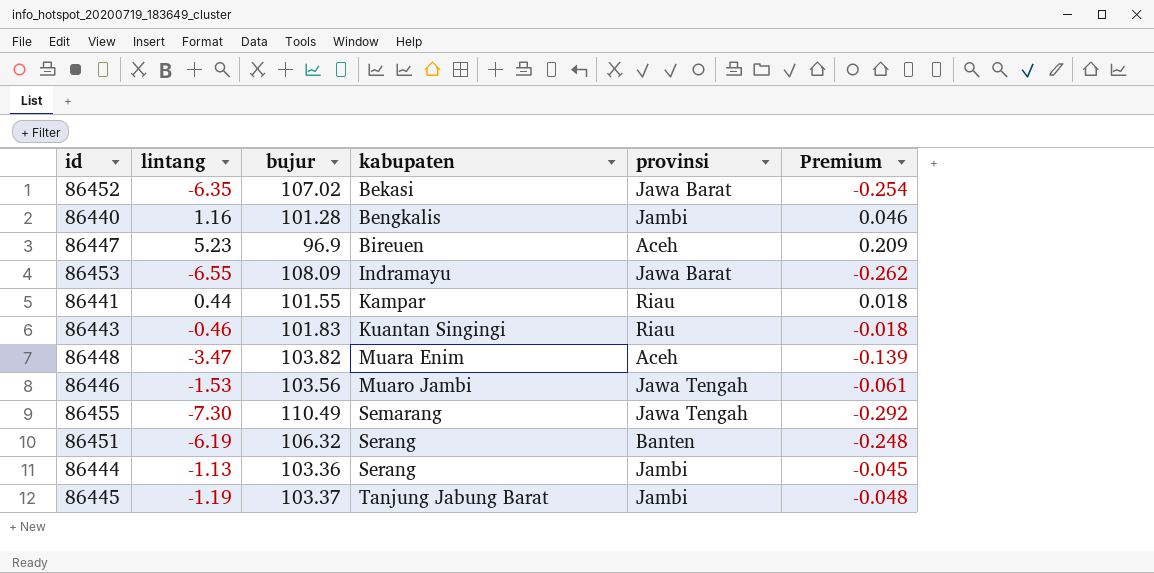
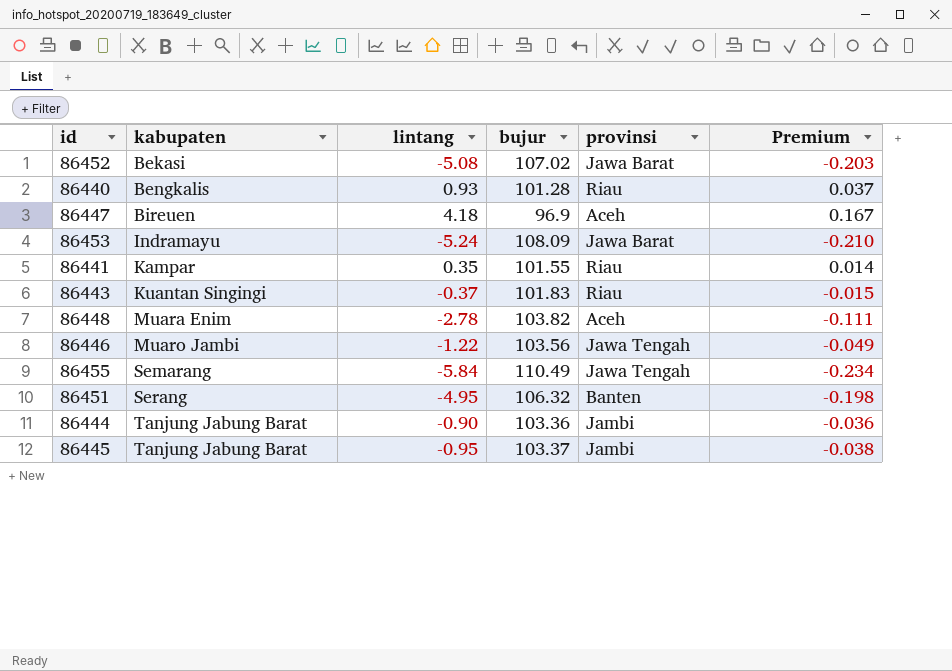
column kabupaten | position: 4 -> 2
86452 | lintang: -6.35 -> -5.08
86452 | Premium: -0.254 -> -0.203
86440 | lintang: 1.16 -> 0.93
86440 | provinsi: Jambi -> Riau
86440 | Premium: 0.046 -> 0.037
86447 | lintang: 5.23 -> 4.18
86447 | Premium: 0.209 -> 0.167
86453 | lintang: -6.55 -> -5.24
86453 | Premium: -0.262 -> -0.210
86441 | lintang: 0.44 -> 0.35
86441 | Premium: 0.018 -> 0.014
86443 | lintang: -0.46 -> -0.37
86443 | Premium: -0.018 -> -0.015
86448 | lintang: -3.47 -> -2.78
86448 | Premium: -0.139 -> -0.111
86446 | lintang: -1.53 -> -1.22
86446 | Premium: -0.061 -> -0.049
86455 | lintang: -7.30 -> -5.84
86455 | Premium: -0.292 -> -0.234
86451 | lintang: -6.19 -> -4.95
86451 | Premium: -0.248 -> -0.198
86444 | kabupaten: Serang -> Tanjung Jabung Barat
86444 | lintang: -1.13 -> -0.90
86444 | Premium: -0.045 -> -0.036
86445 | lintang: -1.19 -> -0.95
86445 | Premium: -0.048 -> -0.038

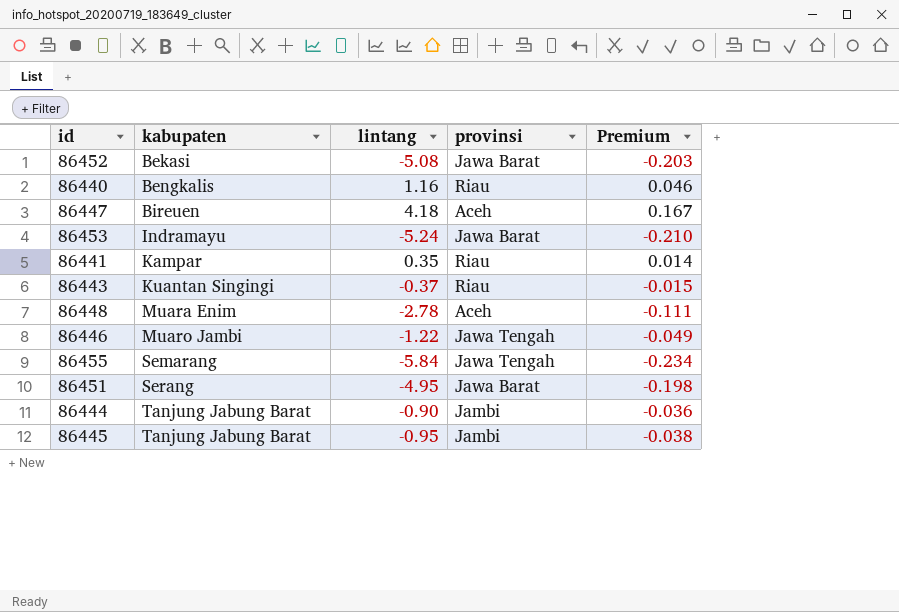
column bujur | position: 4 -> none
86440 | lintang: 0.93 -> 1.16
86440 | Premium: 0.037 -> 0.046
86451 | provinsi: Banten -> Jawa Barat

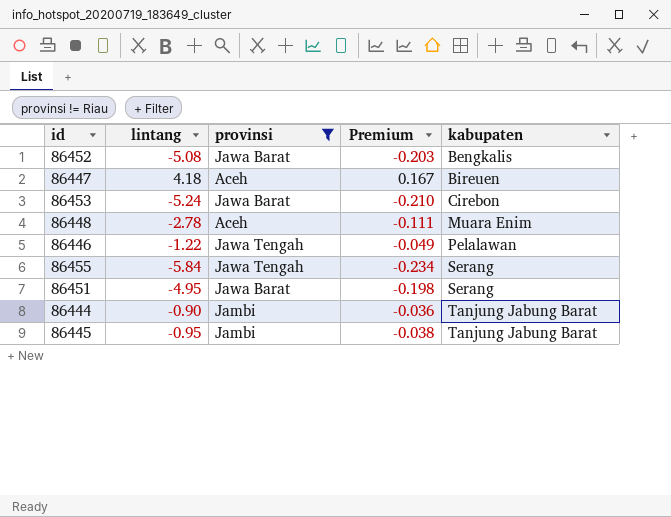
filter: none -> provinsi != Riau
column kabupaten | position: 2 -> 5
86452 | kabupaten: Bekasi -> Bengkalis
86453 | kabupaten: Indramayu -> Cirebon
86446 | kabupaten: Muaro Jambi -> Pelalawan
86455 | kabupaten: Semarang -> Serang

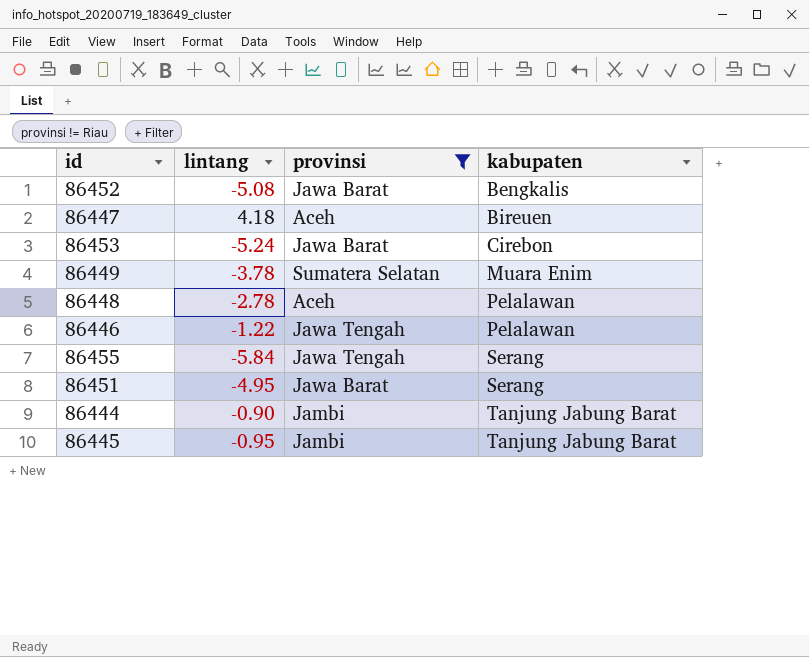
column Premium | formula: [lintang] * 0.04 -> none
row 86449: none -> -3.78 | Sumatera Selatan | Muara Enim
86448 | kabupaten: Muara Enim -> Pelalawan

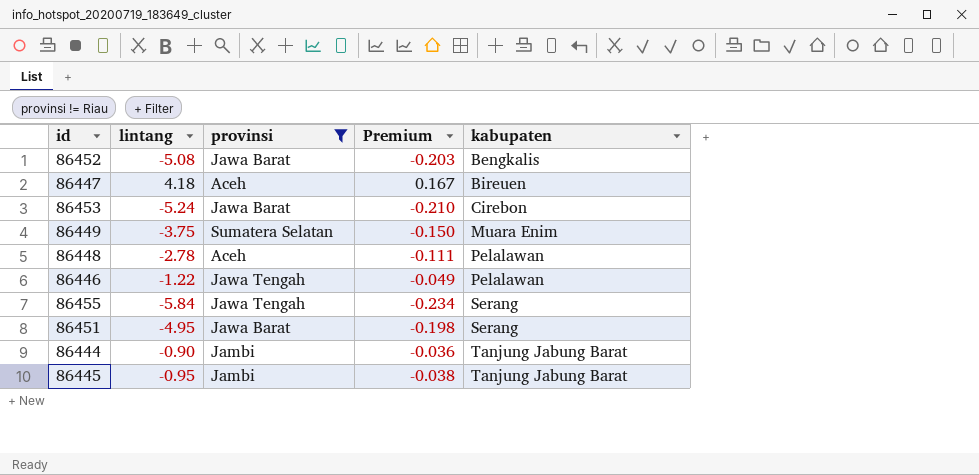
column Premium | formula: none -> [lintang] * 0.04
86449 | lintang: -3.78 -> -3.75

